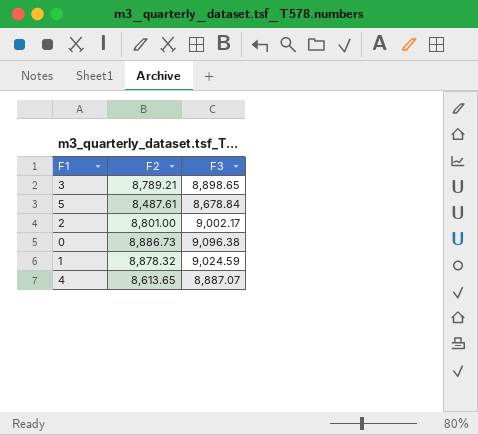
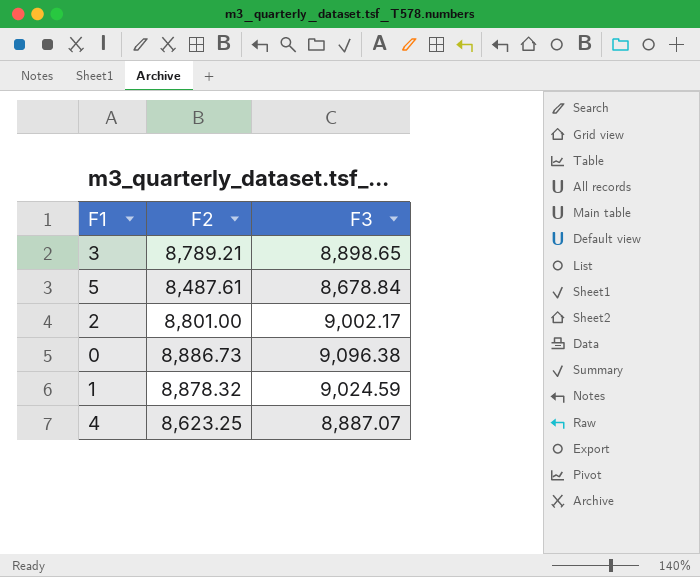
4 | F2: 8,613.65 -> 8,623.25

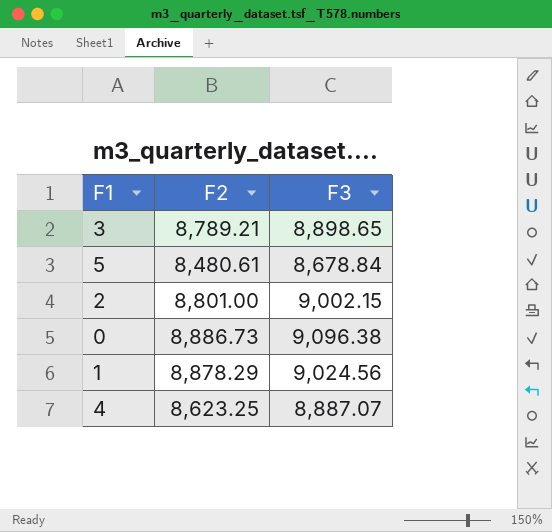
5 | F2: 8,487.61 -> 8,480.61
2 | F3: 9,002.17 -> 9,002.15
1 | F2: 8,878.32 -> 8,878.29
1 | F3: 9,024.59 -> 9,024.56

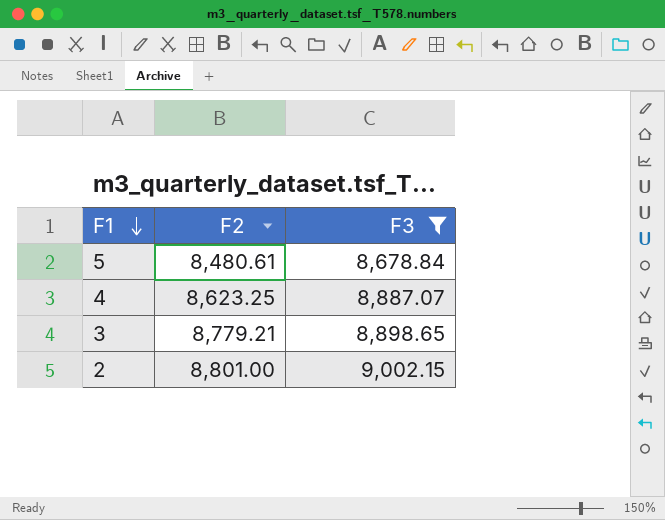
filter: none -> F3 <= 9,002.15
row order: none -> F1 descending
3 | F2: 8,789.21 -> 8,779.21

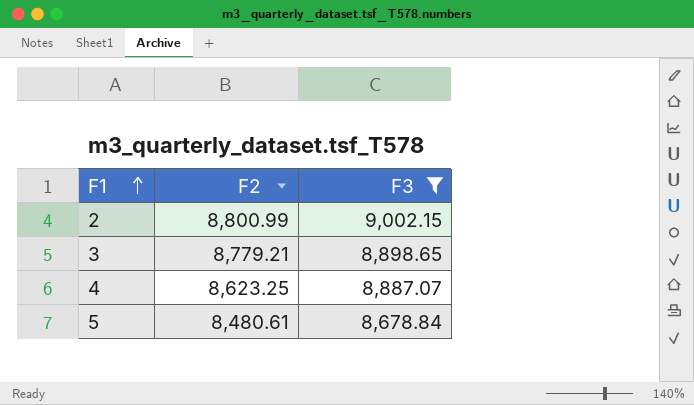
row order: F1 descending -> F1 ascending
2 | F2: 8,801.00 -> 8,800.99

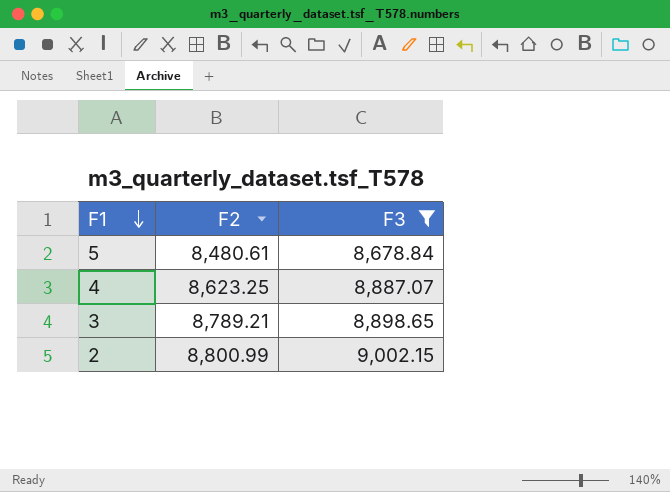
row order: F1 ascending -> F1 descending
3 | F2: 8,779.21 -> 8,789.21

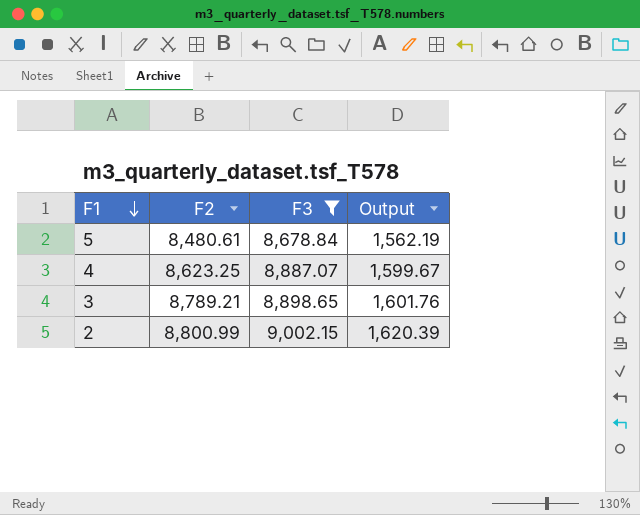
column Output | formula: none -> [F3] * 0.18

